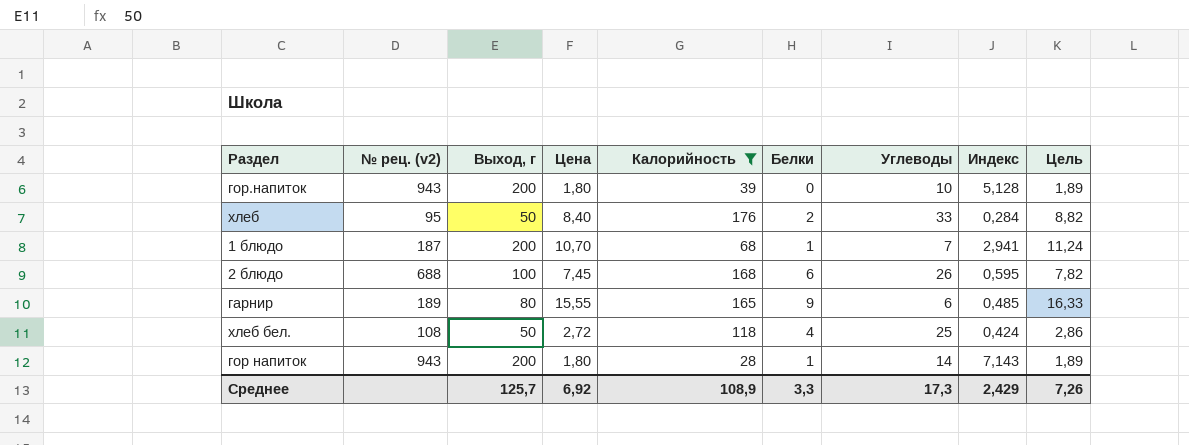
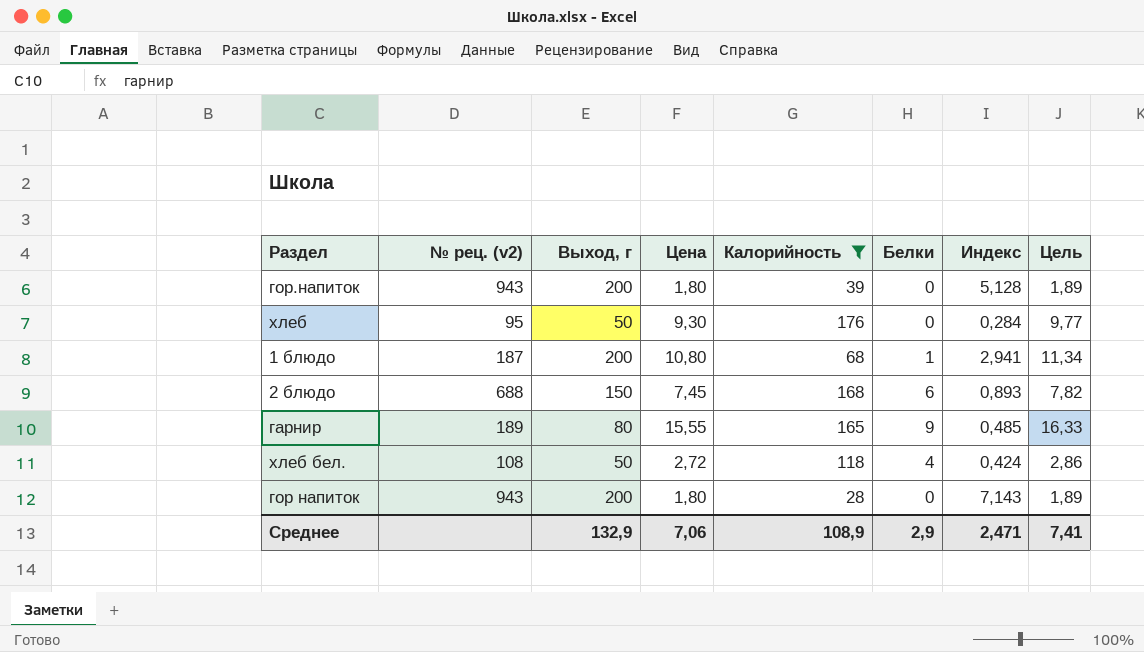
column Углеводы | position: 7 -> none
хлеб | Цена: 8,40 -> 9,30
хлеб | Белки: 2 -> 0
хлеб | Цель: 8,82 -> 9,77
1 блюдо | Цена: 10,70 -> 10,80
1 блюдо | Цель: 11,24 -> 11,34
2 блюдо | Выход, г: 100 -> 150
2 блюдо | Индекс: 0,595 -> 0,893
гор напиток | Белки: 1 -> 0
Среднее | Выход, г: 125,7 -> 132,9
Среднее | Цена: 6,92 -> 7,06
Среднее | Белки: 3,3 -> 2,9
Среднее | Индекс: 2,429 -> 2,471
Среднее | Цель: 7,26 -> 7,41

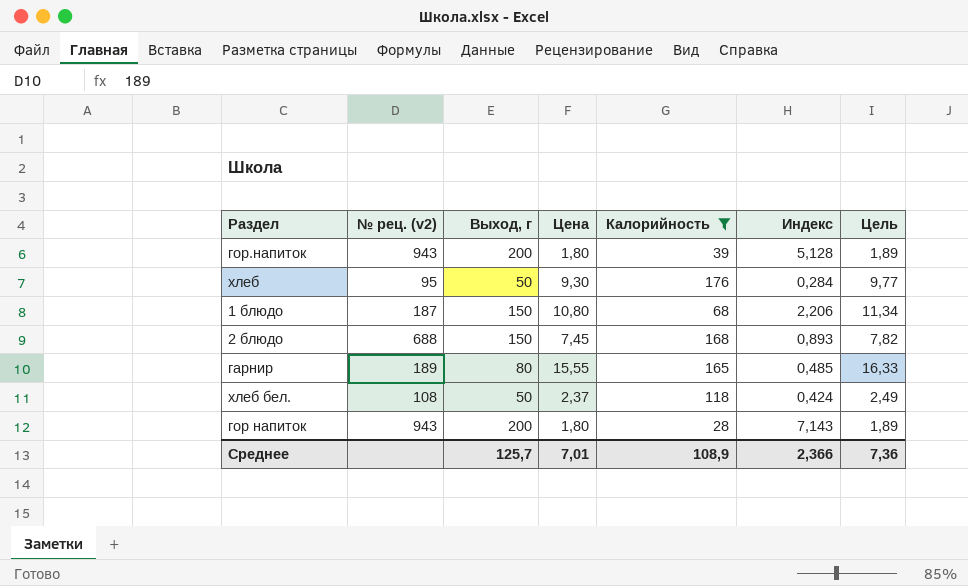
column Белки | position: 6 -> none
1 блюдо | Выход, г: 200 -> 150
1 блюдо | Индекс: 2,941 -> 2,206
хлеб бел. | Цена: 2,72 -> 2,37
хлеб бел. | Цель: 2,86 -> 2,49
Среднее | Выход, г: 132,9 -> 125,7
Среднее | Цена: 7,06 -> 7,01
Среднее | Индекс: 2,471 -> 2,366
Среднее | Цель: 7,41 -> 7,36

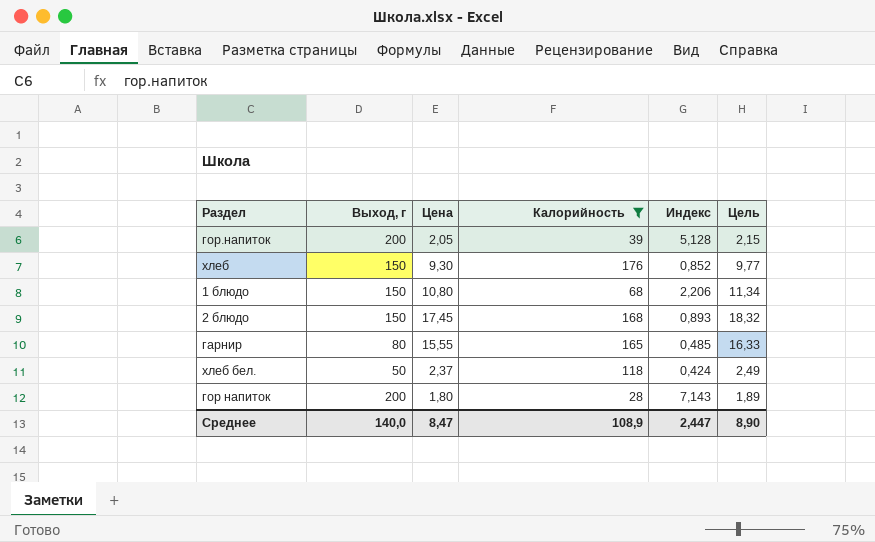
column № рец. (v2) | position: 2 -> none
гор.напиток | Цена: 1,80 -> 2,05
гор.напиток | Цель: 1,89 -> 2,15
хлеб | Выход, г: 50 -> 150
хлеб | Индекс: 0,284 -> 0,852
2 блюдо | Цена: 7,45 -> 17,45
2 блюдо | Цель: 7,82 -> 18,32
Среднее | Выход, г: 125,7 -> 140,0
Среднее | Цена: 7,01 -> 8,47
Среднее | Индекс: 2,366 -> 2,447
Среднее | Цель: 7,36 -> 8,90

